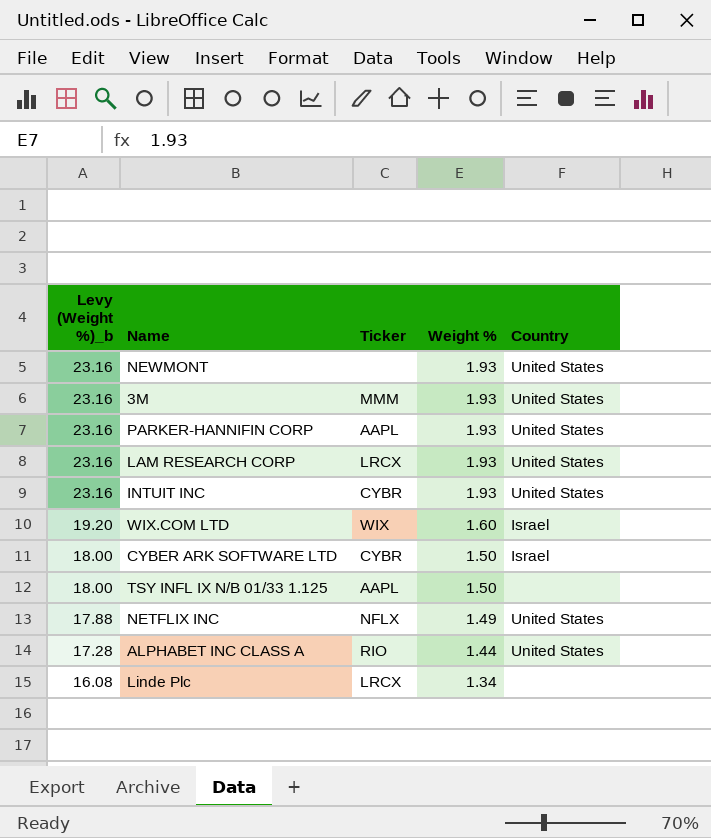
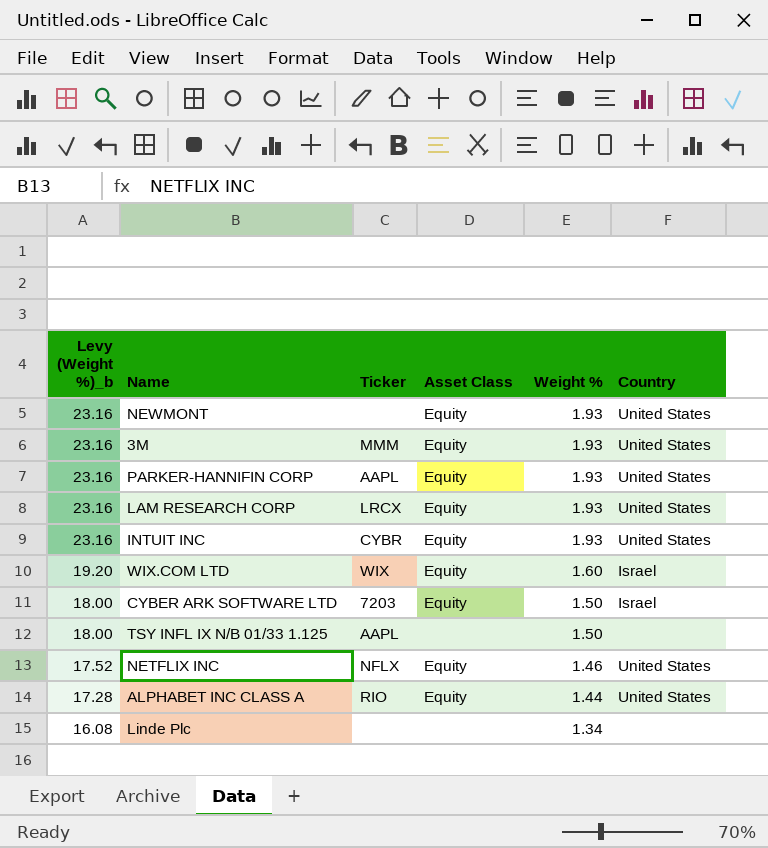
column Asset Class | position: none -> 4
CYBER ARK SOFTWARE LTD | Ticker: CYBR -> 7203
NETFLIX INC | Levy (Weight %)_b: 17.88 -> 17.52
NETFLIX INC | Weight %: 1.49 -> 1.46
Linde Plc | Ticker: LRCX -> none

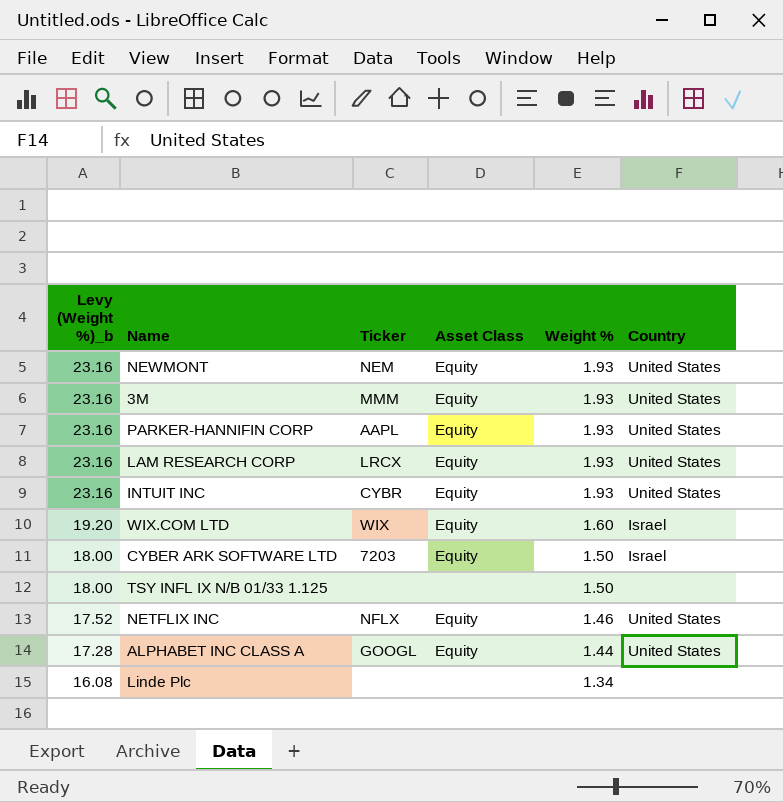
NEWMONT | Ticker: none -> NEM
TSY INFL IX N/B 01/33 1.125 | Ticker: AAPL -> none
ALPHABET INC CLASS A | Ticker: RIO -> GOOGL

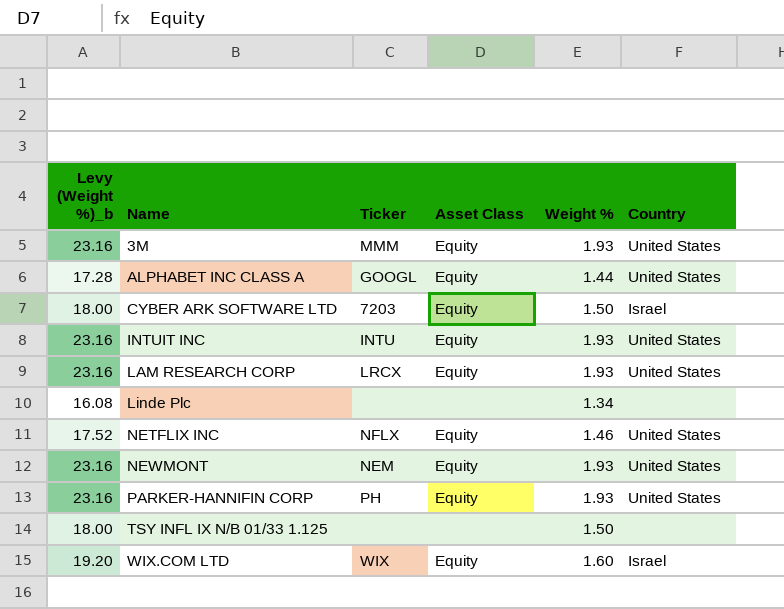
row order: Levy (Weight %)_b descending -> Name ascending
INTUIT INC | Ticker: CYBR -> INTU
PARKER-HANNIFIN CORP | Ticker: AAPL -> PH

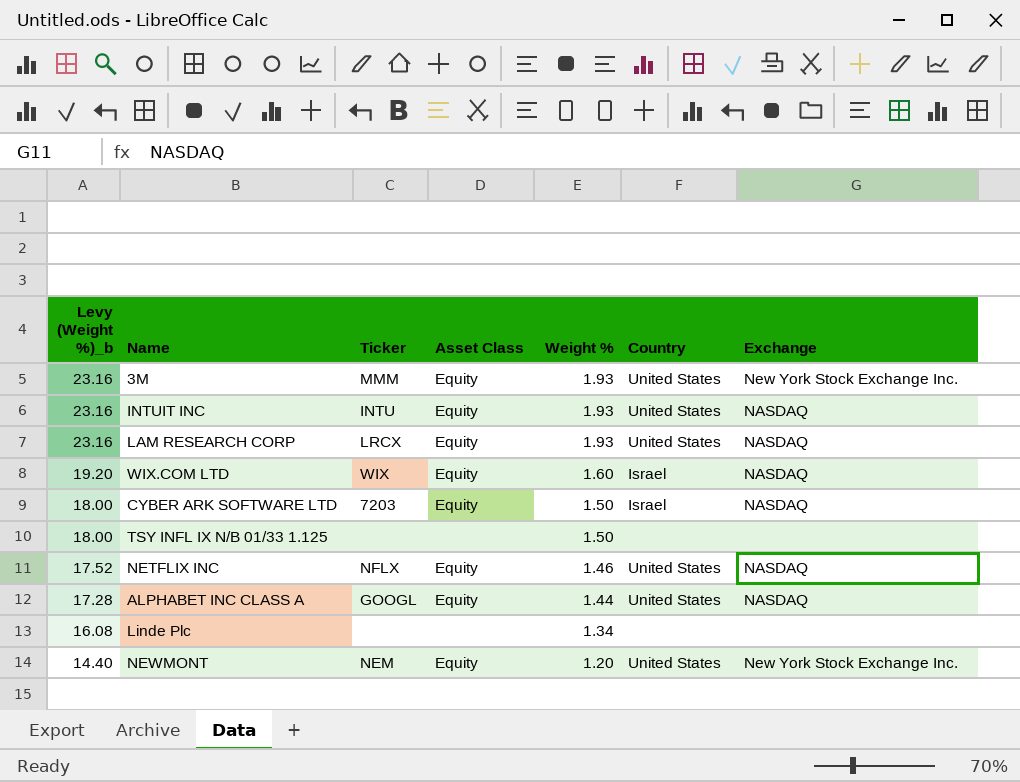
row order: Name ascending -> Levy (Weight %)_b descending
column Exchange | position: none -> 7
row PARKER-HANNIFIN CORP: 23.16 | PH | Equity | 1.93 | United States -> none
NEWMONT | Levy (Weight %)_b: 23.16 -> 14.40
NEWMONT | Weight %: 1.93 -> 1.20

